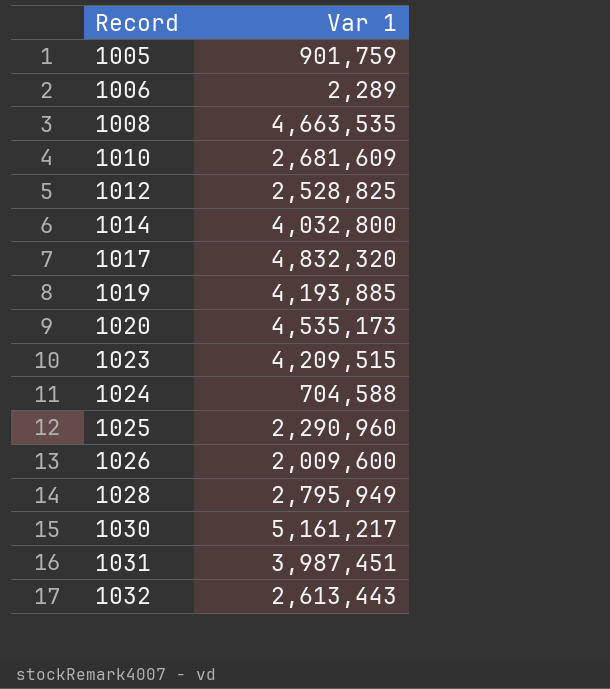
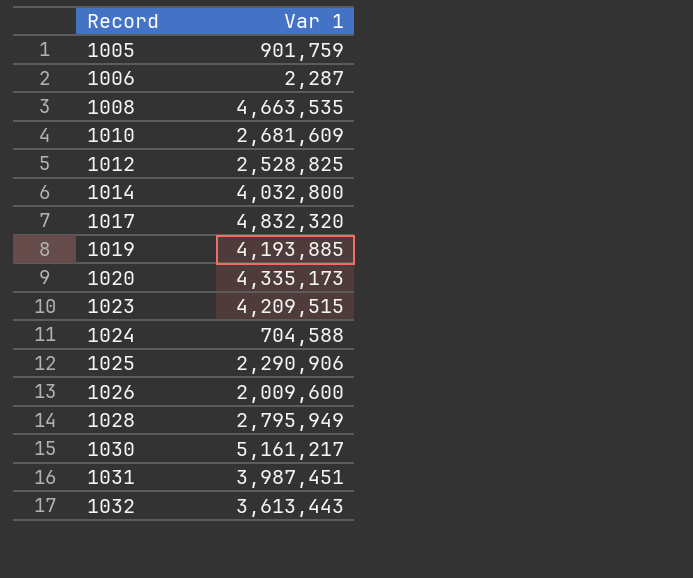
1006 | Var 1: 2,289 -> 2,287
1020 | Var 1: 4,535,173 -> 4,335,173
1025 | Var 1: 2,290,960 -> 2,290,906
1032 | Var 1: 2,613,443 -> 3,613,443

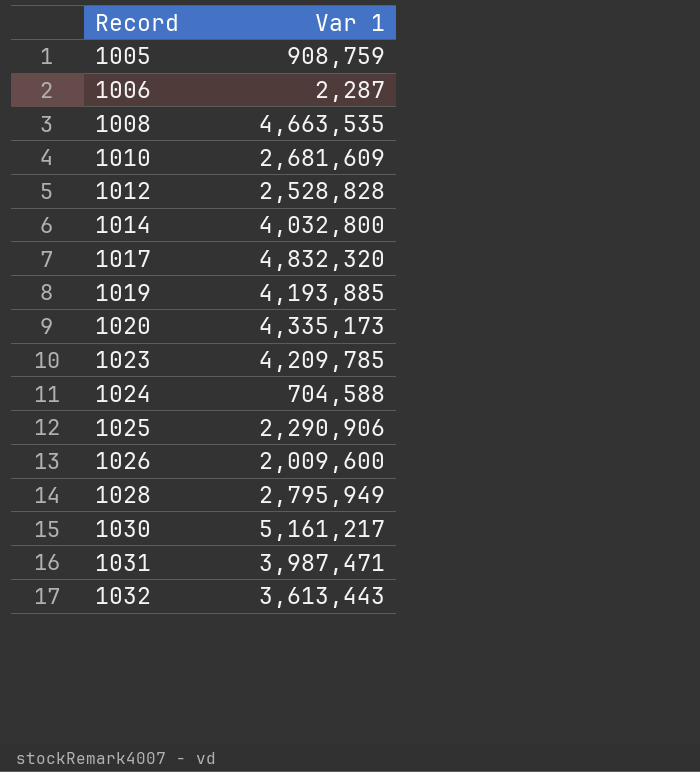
1005 | Var 1: 901,759 -> 908,759
1012 | Var 1: 2,528,825 -> 2,528,828
1023 | Var 1: 4,209,515 -> 4,209,785
1031 | Var 1: 3,987,451 -> 3,987,471

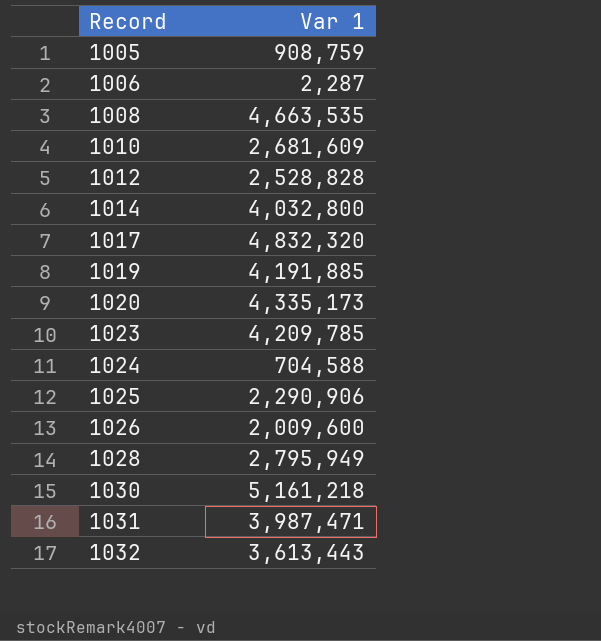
1019 | Var 1: 4,193,885 -> 4,191,885
1030 | Var 1: 5,161,217 -> 5,161,218

